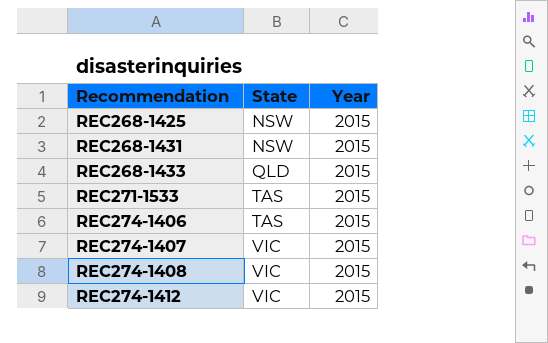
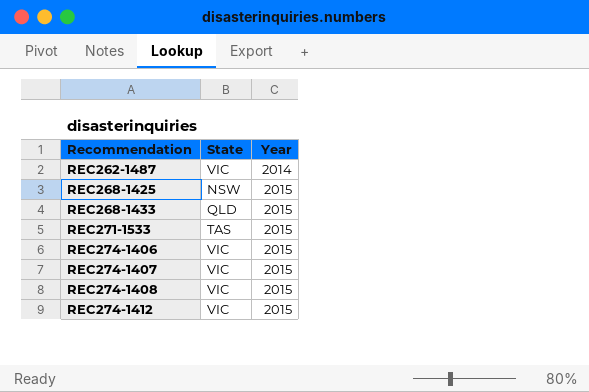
row REC268-1431: NSW | 2015 -> none
row REC262-1487: none -> VIC | 2014
REC274-1406 | State: TAS -> VIC

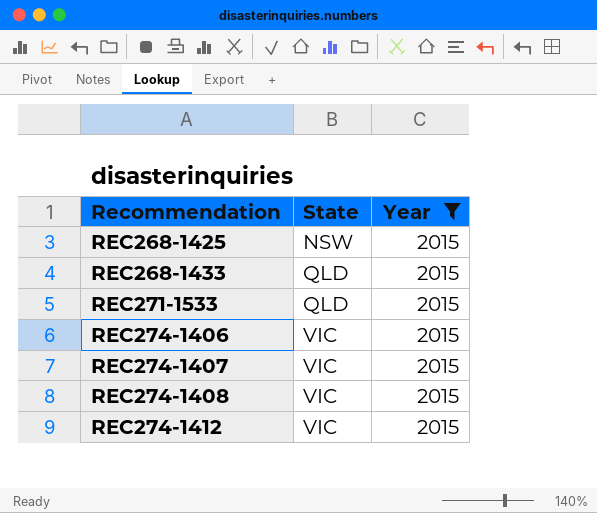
filter: none -> Year = 2015
REC271-1533 | State: TAS -> QLD

